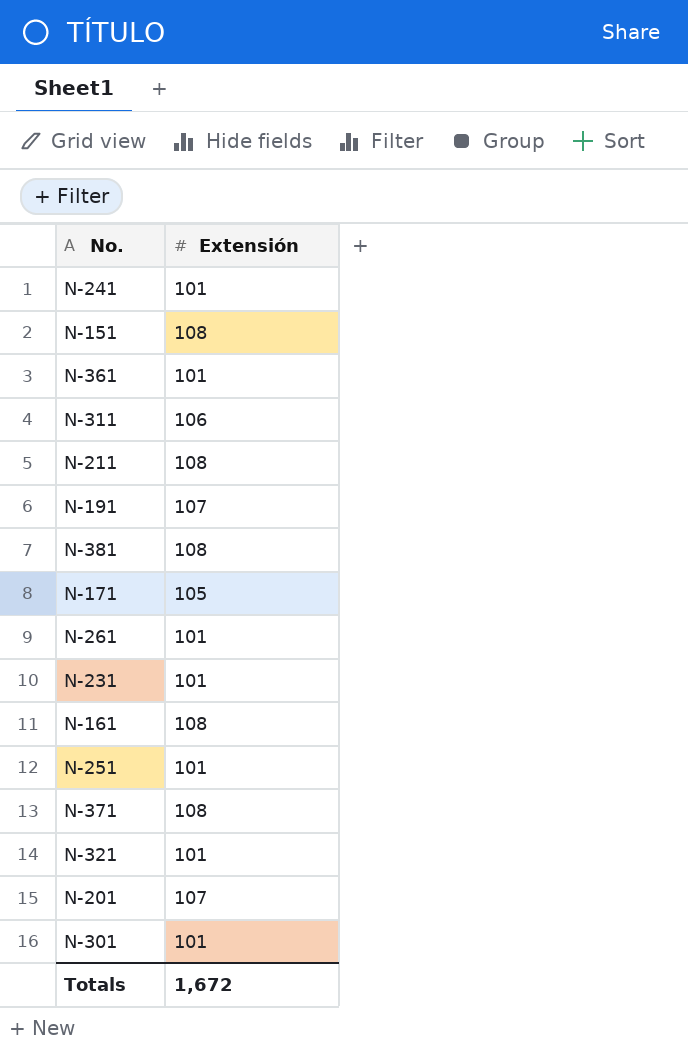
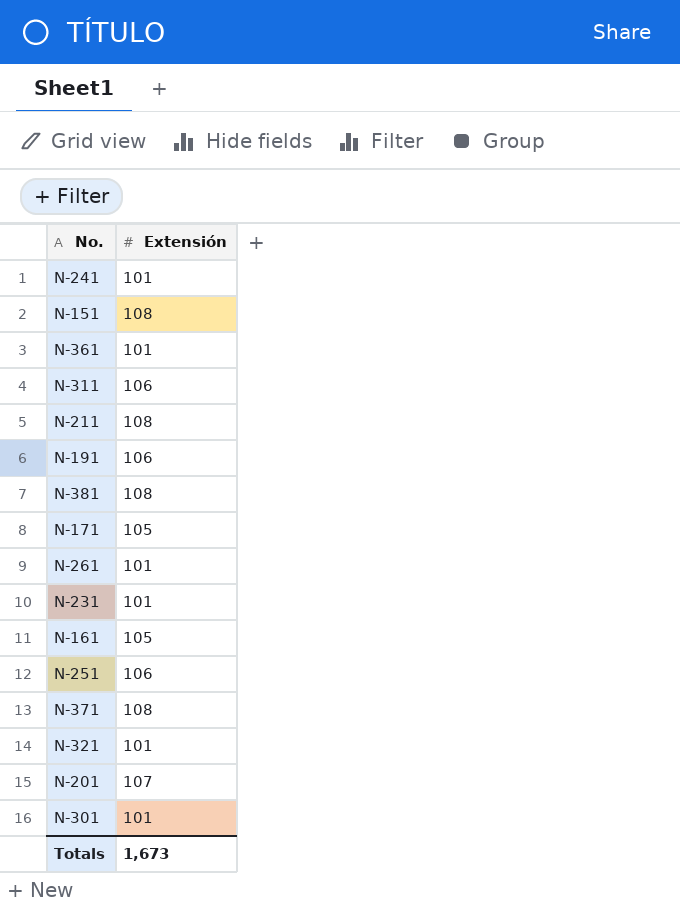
N-191 | Extensión: 107 -> 106
N-161 | Extensión: 108 -> 105
N-251 | Extensión: 101 -> 106
Totals | Extensión: 1,672 -> 1,673

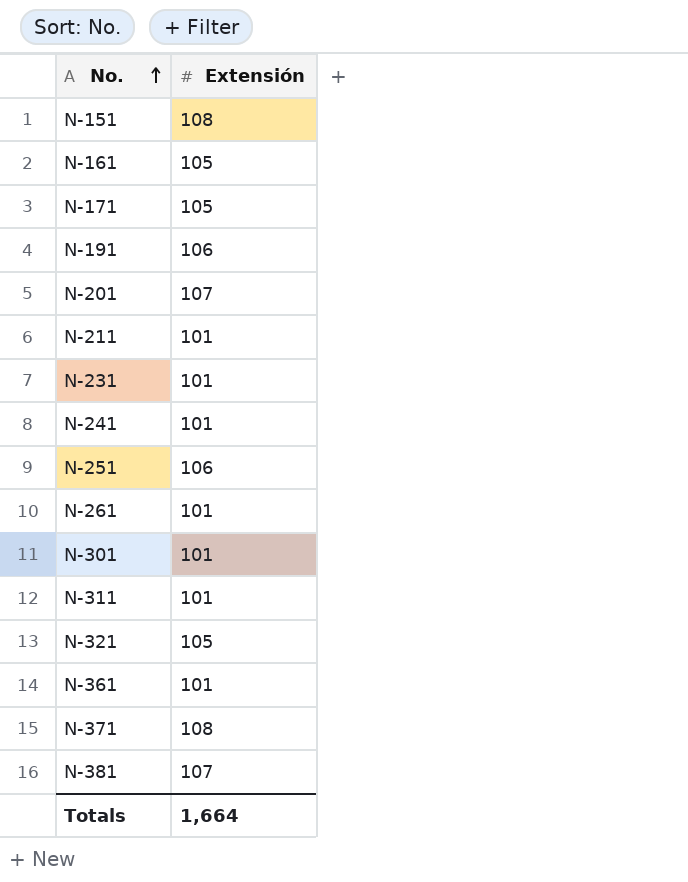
row order: none -> No. ascending
N-211 | Extensión: 108 -> 101
N-311 | Extensión: 106 -> 101
N-321 | Extensión: 101 -> 105
N-381 | Extensión: 108 -> 107
Totals | Extensión: 1,673 -> 1,664

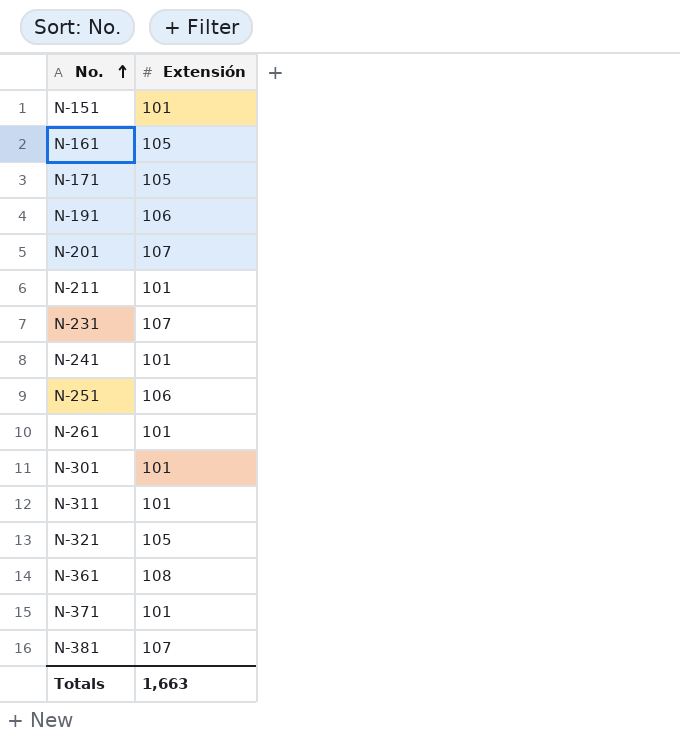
N-151 | Extensión: 108 -> 101
N-231 | Extensión: 101 -> 107
N-361 | Extensión: 101 -> 108
N-371 | Extensión: 108 -> 101
Totals | Extensión: 1,664 -> 1,663

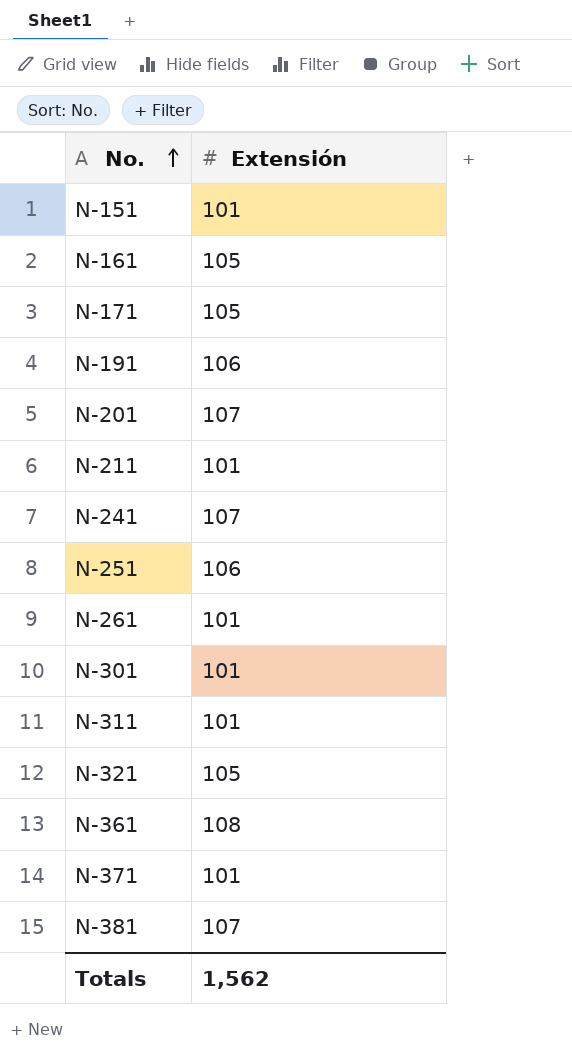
row N-231: 107 -> none
N-241 | Extensión: 101 -> 107
Totals | Extensión: 1,663 -> 1,562

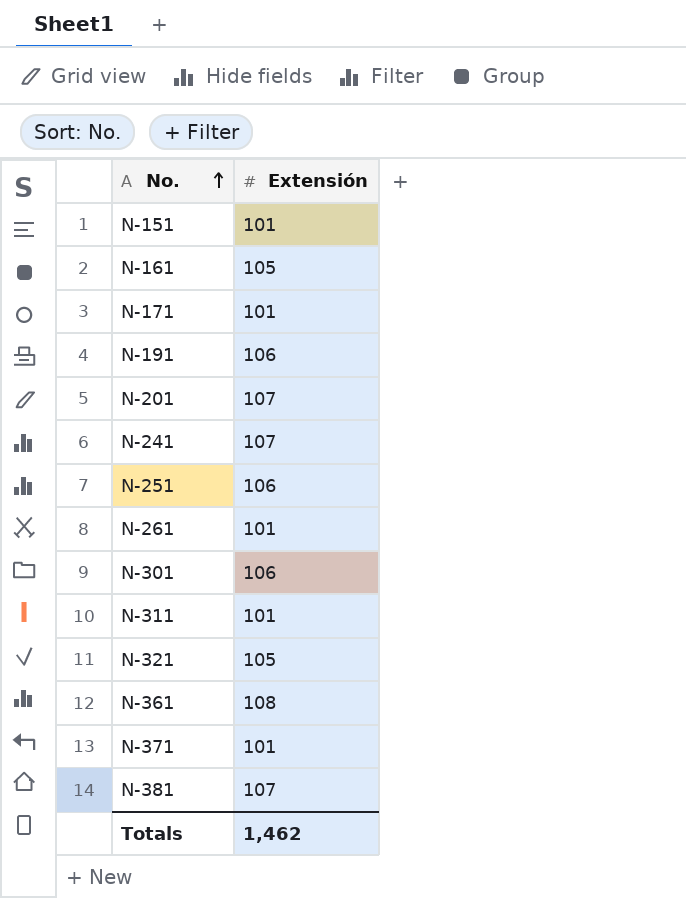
row N-211: 101 -> none
N-171 | Extensión: 105 -> 101
N-301 | Extensión: 101 -> 106
Totals | Extensión: 1,562 -> 1,462

